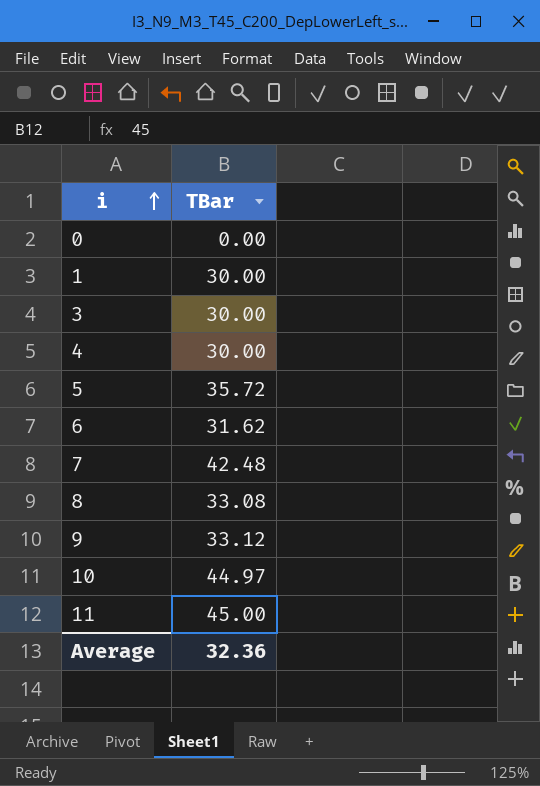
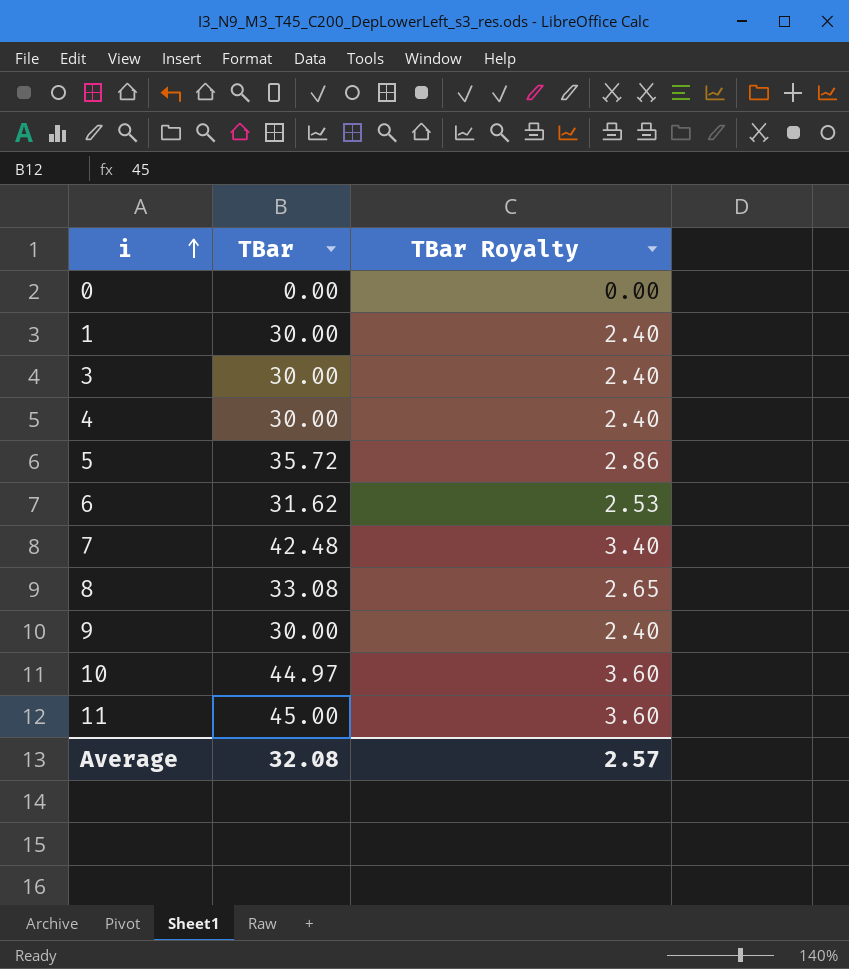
column TBar Royalty | formula: none -> [TBar] * 0.08
9 | TBar: 33.12 -> 30.00
Average | TBar: 32.36 -> 32.08

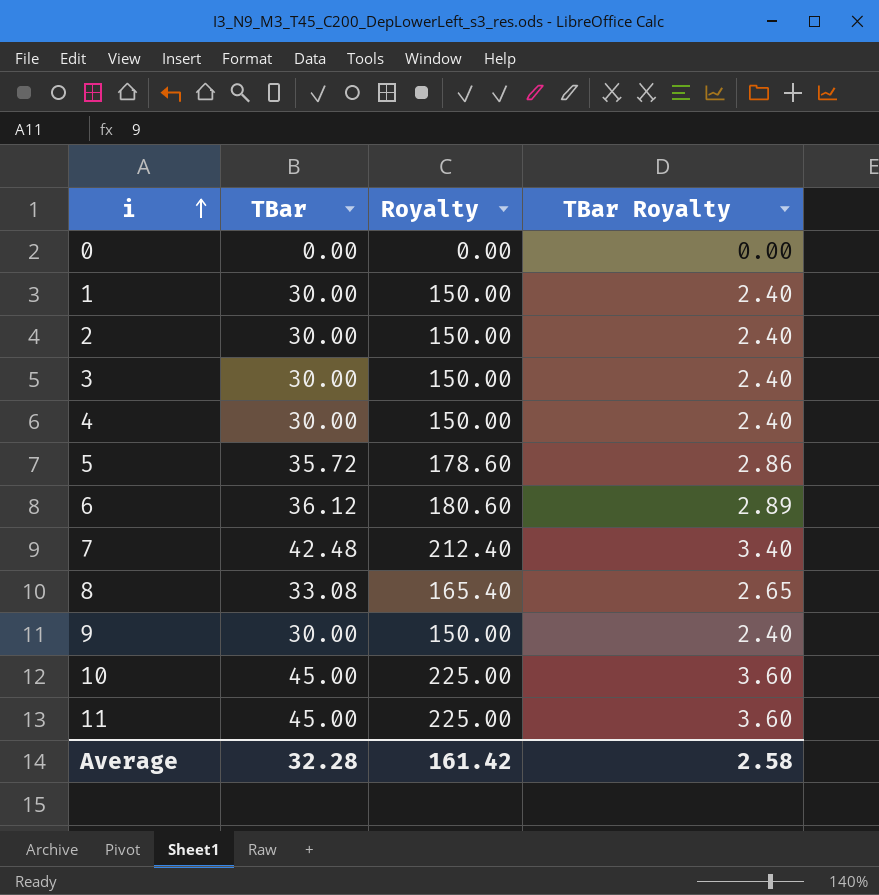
column Royalty | formula: none -> [TBar] * 5
row 2: none -> 30.00 | 150.00 | 2.40
6 | TBar: 31.62 -> 36.12
6 | TBar Royalty: 2.53 -> 2.89
10 | TBar: 44.97 -> 45.00
Average | TBar: 32.08 -> 32.28
Average | TBar Royalty: 2.57 -> 2.58

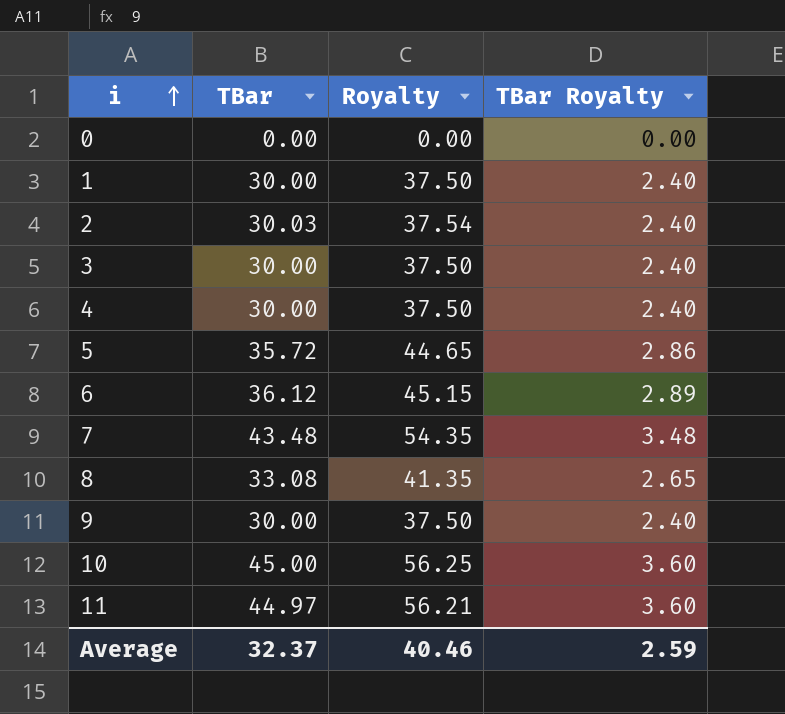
column Royalty | formula: [TBar] * 5 -> [TBar] * 1.25
2 | TBar: 30.00 -> 30.03
7 | TBar: 42.48 -> 43.48
7 | TBar Royalty: 3.40 -> 3.48
11 | TBar: 45.00 -> 44.97
Average | TBar: 32.28 -> 32.37
Average | Royalty: 161.42 -> 40.46
Average | TBar Royalty: 2.58 -> 2.59

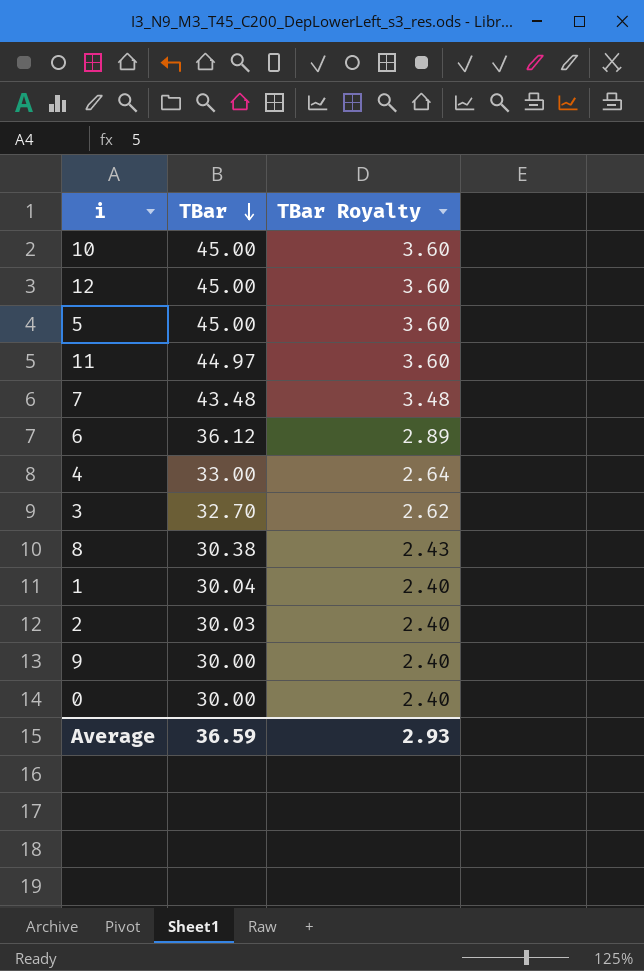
row order: i ascending -> TBar descending
column Royalty | formula: [TBar] * 1.25 -> none
row 12: none -> 45.00 | 3.60
5 | TBar: 35.72 -> 45.00
5 | TBar Royalty: 2.86 -> 3.60
4 | TBar: 30.00 -> 33.00
4 | TBar Royalty: 2.40 -> 2.64
3 | TBar: 30.00 -> 32.70
3 | TBar Royalty: 2.40 -> 2.62
8 | TBar: 33.08 -> 30.38
8 | TBar Royalty: 2.65 -> 2.43
1 | TBar: 30.00 -> 30.04
0 | TBar: 0.00 -> 30.00
0 | TBar Royalty: 0.00 -> 2.40
Average | TBar: 32.37 -> 36.59
Average | TBar Royalty: 2.59 -> 2.93

